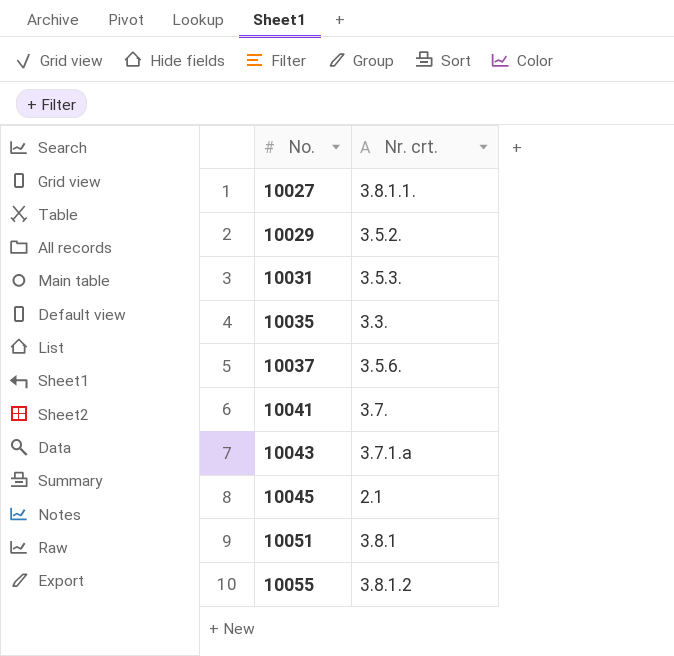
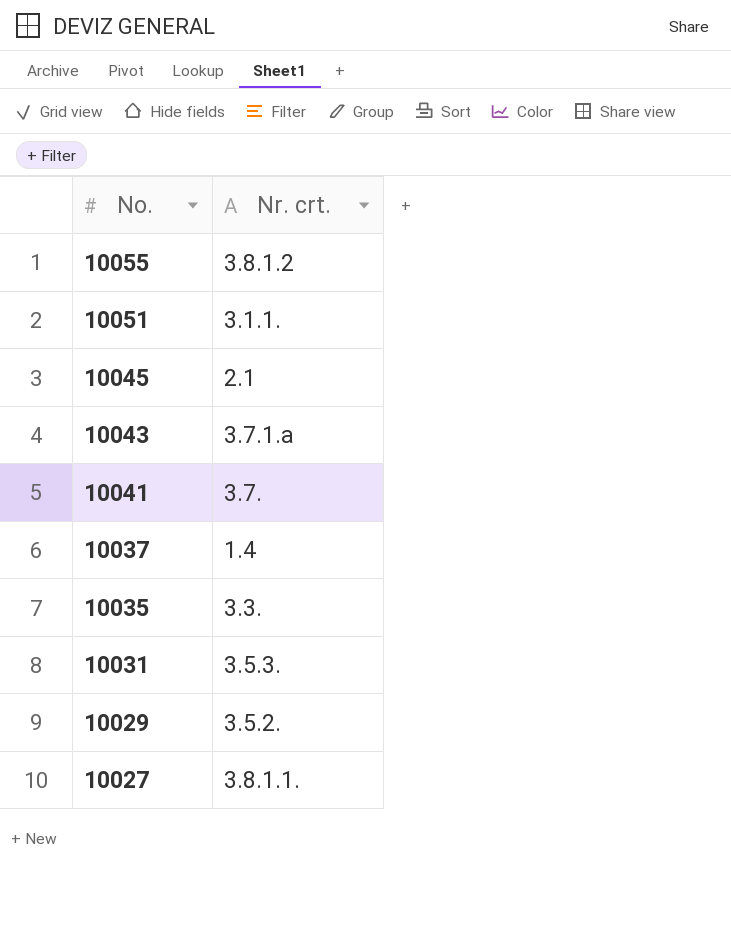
row order: No. ascending -> No. descending
10051 | Nr. crt.: 3.8.1 -> 3.1.1.
10037 | Nr. crt.: 3.5.6. -> 1.4

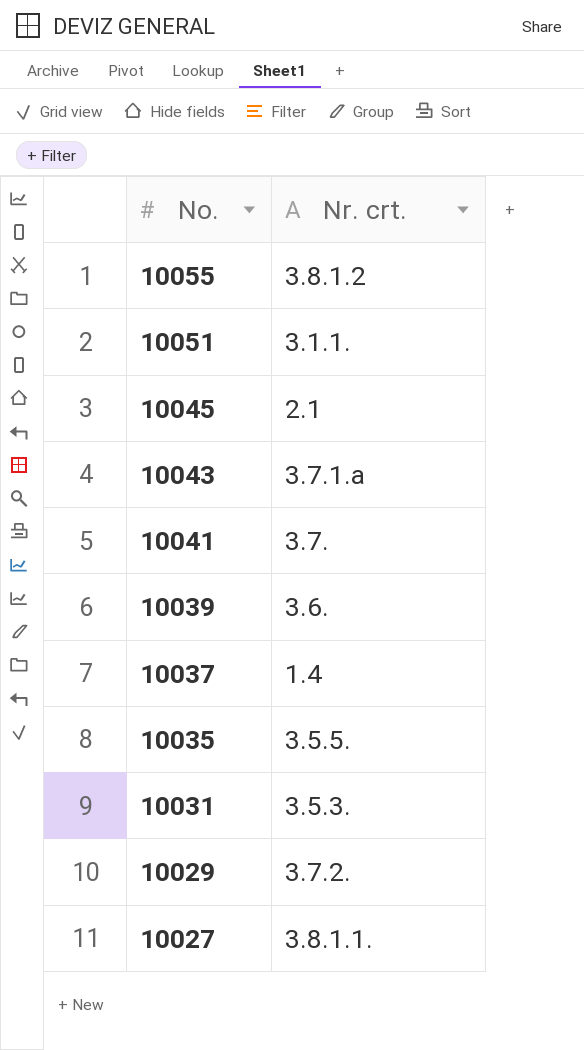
row 10039: none -> 3.6.
10035 | Nr. crt.: 3.3. -> 3.5.5.
10029 | Nr. crt.: 3.5.2. -> 3.7.2.

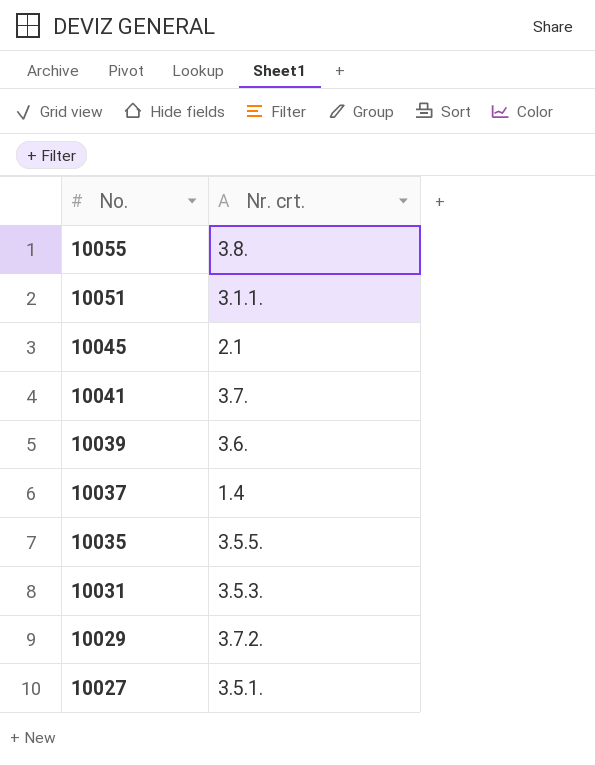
row 10043: 3.7.1.a -> none
10055 | Nr. crt.: 3.8.1.2 -> 3.8.
10027 | Nr. crt.: 3.8.1.1. -> 3.5.1.

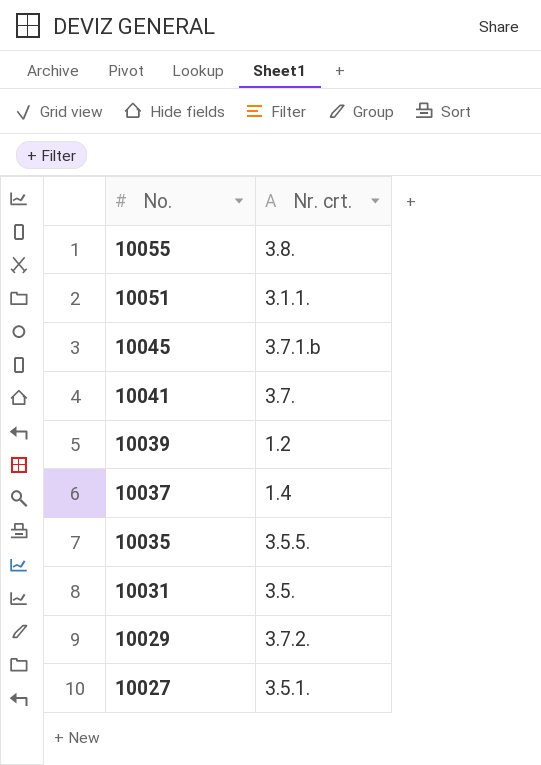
10045 | Nr. crt.: 2.1 -> 3.7.1.b
10039 | Nr. crt.: 3.6. -> 1.2
10031 | Nr. crt.: 3.5.3. -> 3.5.

